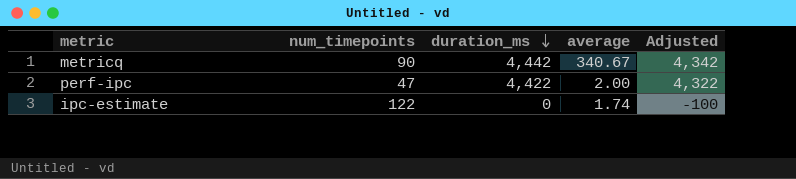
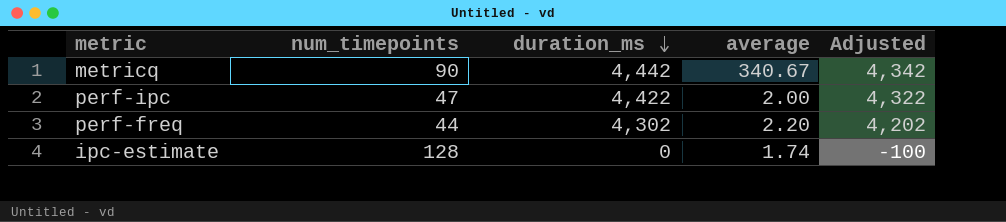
row perf-freq: none -> 44 | 4,302 | 2.20 | 4,202
ipc-estimate | num_timepoints: 122 -> 128

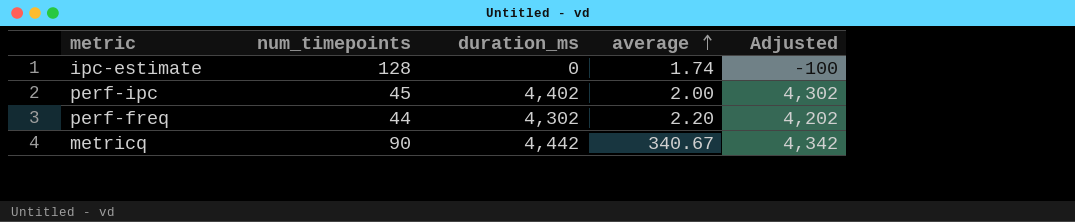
row order: duration_ms descending -> average ascending
perf-ipc | num_timepoints: 47 -> 45
perf-ipc | duration_ms: 4,422 -> 4,402
perf-ipc | Adjusted: 4,322 -> 4,302

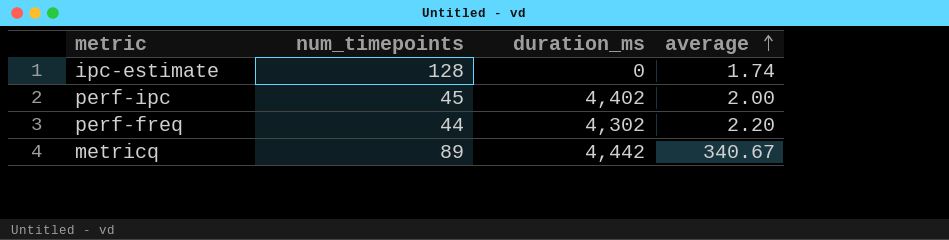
column Adjusted | formula: [duration_ms] - 100 -> none
metricq | num_timepoints: 90 -> 89

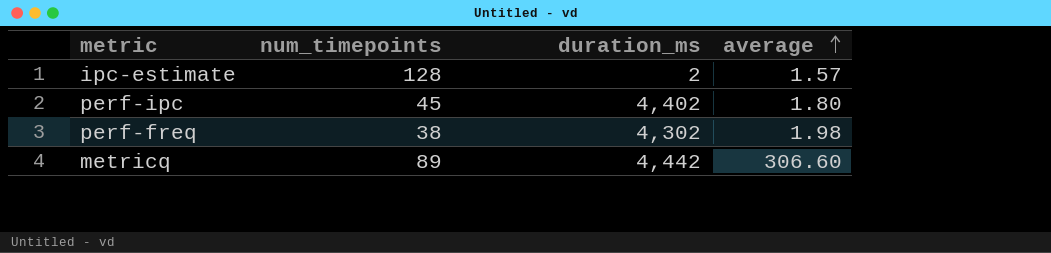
ipc-estimate | duration_ms: 0 -> 2
ipc-estimate | average: 1.74 -> 1.57
perf-ipc | average: 2.00 -> 1.80
perf-freq | num_timepoints: 44 -> 38
perf-freq | average: 2.20 -> 1.98
metricq | average: 340.67 -> 306.60

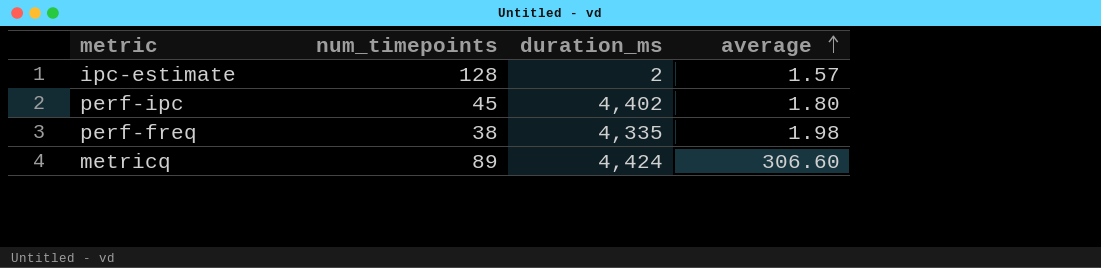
perf-freq | duration_ms: 4,302 -> 4,335
metricq | duration_ms: 4,442 -> 4,424

